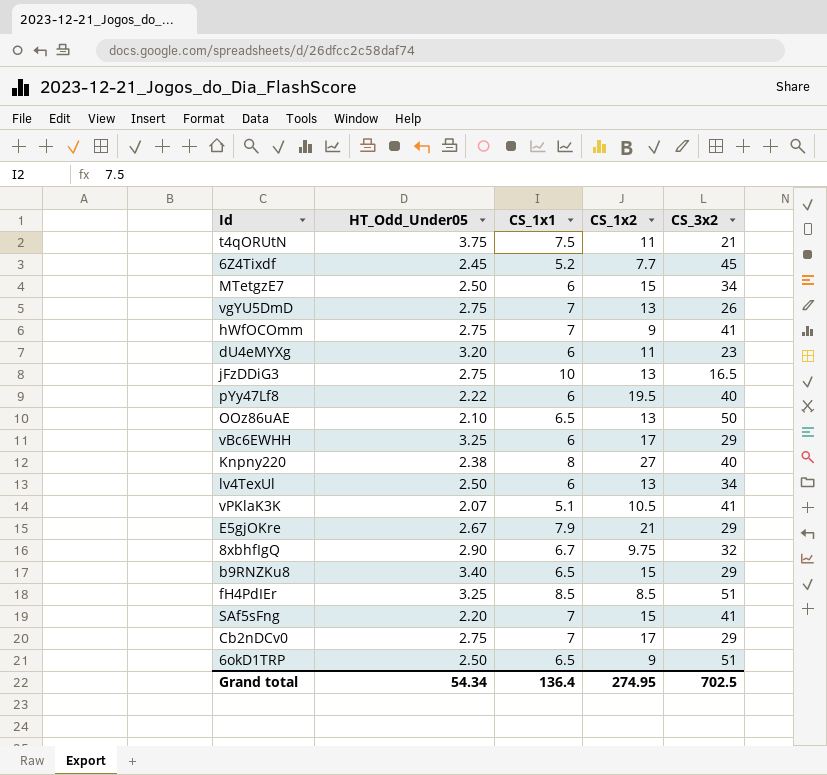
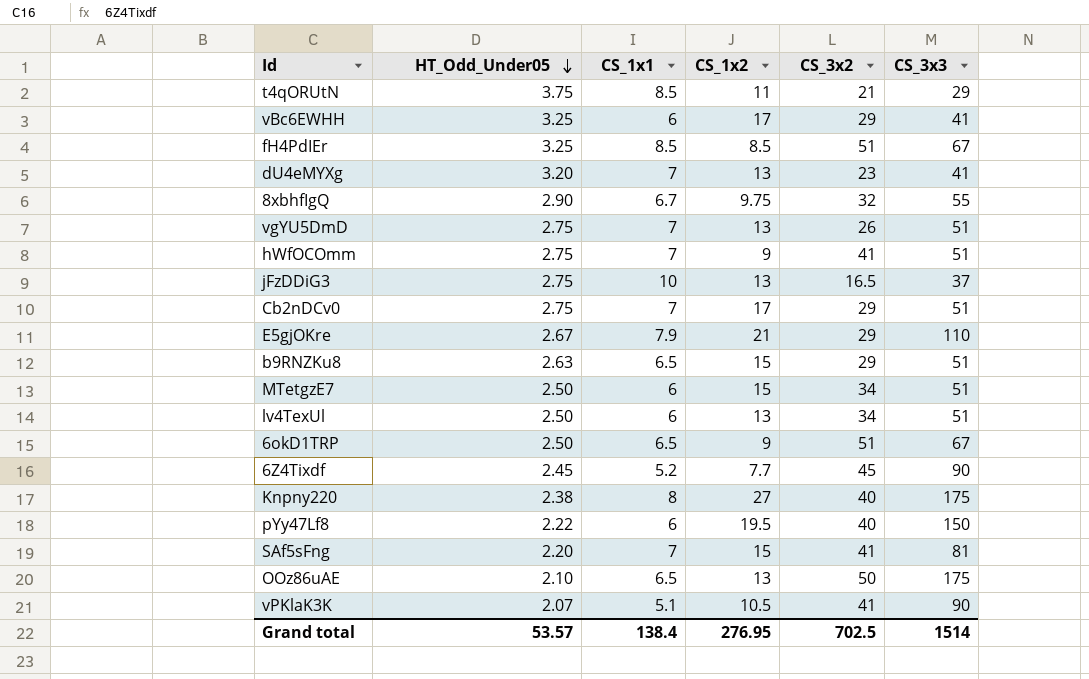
row order: none -> HT_Odd_Under05 descending
column CS_3x3 | position: none -> 6
t4qORUtN | CS_1x1: 7.5 -> 8.5
dU4eMYXg | CS_1x1: 6 -> 7
dU4eMYXg | CS_1x2: 11 -> 13
b9RNZKu8 | HT_Odd_Under05: 3.40 -> 2.63
Grand total | HT_Odd_Under05: 54.34 -> 53.57
Grand total | CS_1x1: 136.4 -> 138.4
Grand total | CS_1x2: 274.95 -> 276.95

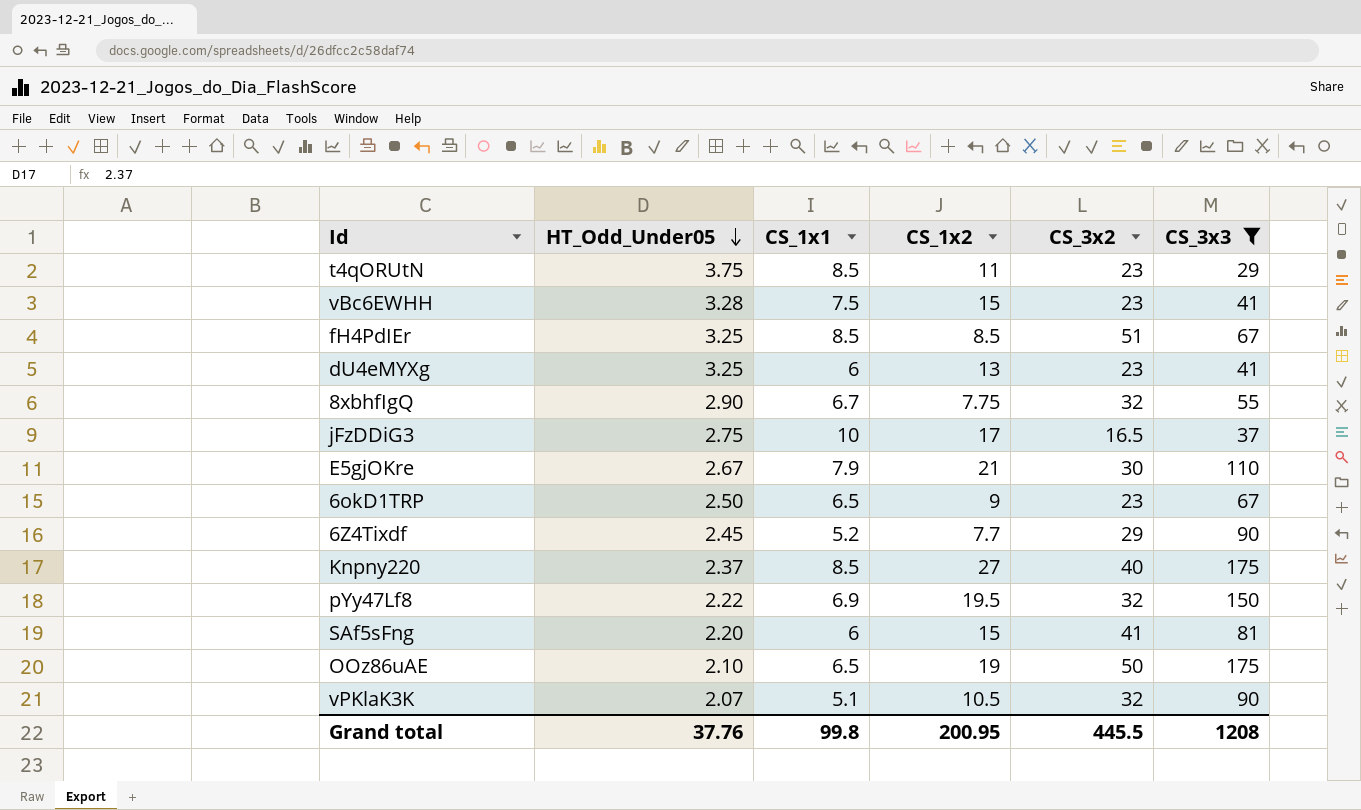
filter: none -> CS_3x3 != 51
t4qORUtN | CS_3x2: 21 -> 23
vBc6EWHH | HT_Odd_Under05: 3.25 -> 3.28
vBc6EWHH | CS_1x1: 6 -> 7.5
vBc6EWHH | CS_1x2: 17 -> 15
vBc6EWHH | CS_3x2: 29 -> 23
dU4eMYXg | HT_Odd_Under05: 3.20 -> 3.25
dU4eMYXg | CS_1x1: 7 -> 6
8xbhfIgQ | CS_1x2: 9.75 -> 7.75
jFzDDiG3 | CS_1x2: 13 -> 17
E5gjOKre | CS_3x2: 29 -> 30
6okD1TRP | CS_3x2: 51 -> 23
6Z4Tixdf | CS_3x2: 45 -> 29
Knpny220 | HT_Odd_Under05: 2.38 -> 2.37
Knpny220 | CS_1x1: 8 -> 8.5
pYy47Lf8 | CS_1x1: 6 -> 6.9
pYy47Lf8 | CS_3x2: 40 -> 32
SAf5sFng | CS_1x1: 7 -> 6
OOz86uAE | CS_1x2: 13 -> 19
vPKlaK3K | CS_3x2: 41 -> 32
Grand total | HT_Odd_Under05: 53.57 -> 37.76
Grand total | CS_1x1: 138.4 -> 99.8
Grand total | CS_1x2: 276.95 -> 200.95
Grand total | CS_3x2: 702.5 -> 445.5
Grand total | CS_3x3: 1514 -> 1208

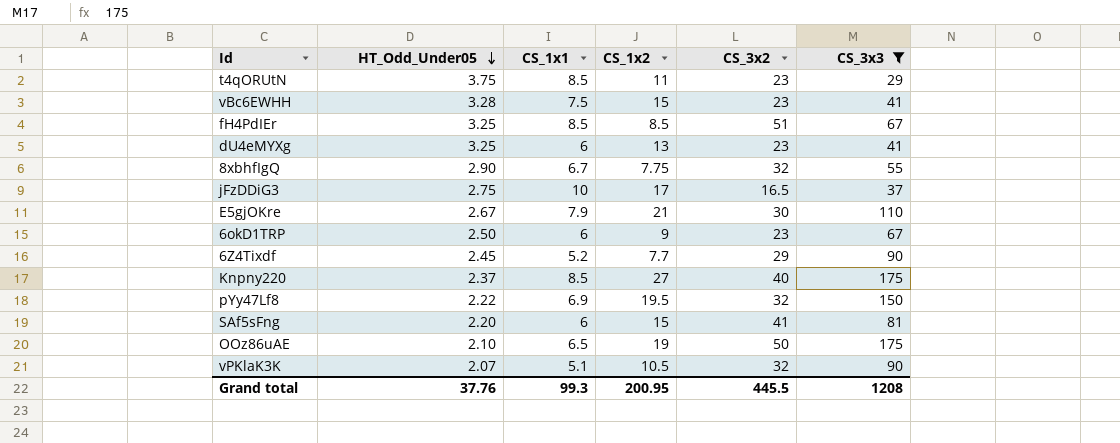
6okD1TRP | CS_1x1: 6.5 -> 6
Grand total | CS_1x1: 99.8 -> 99.3

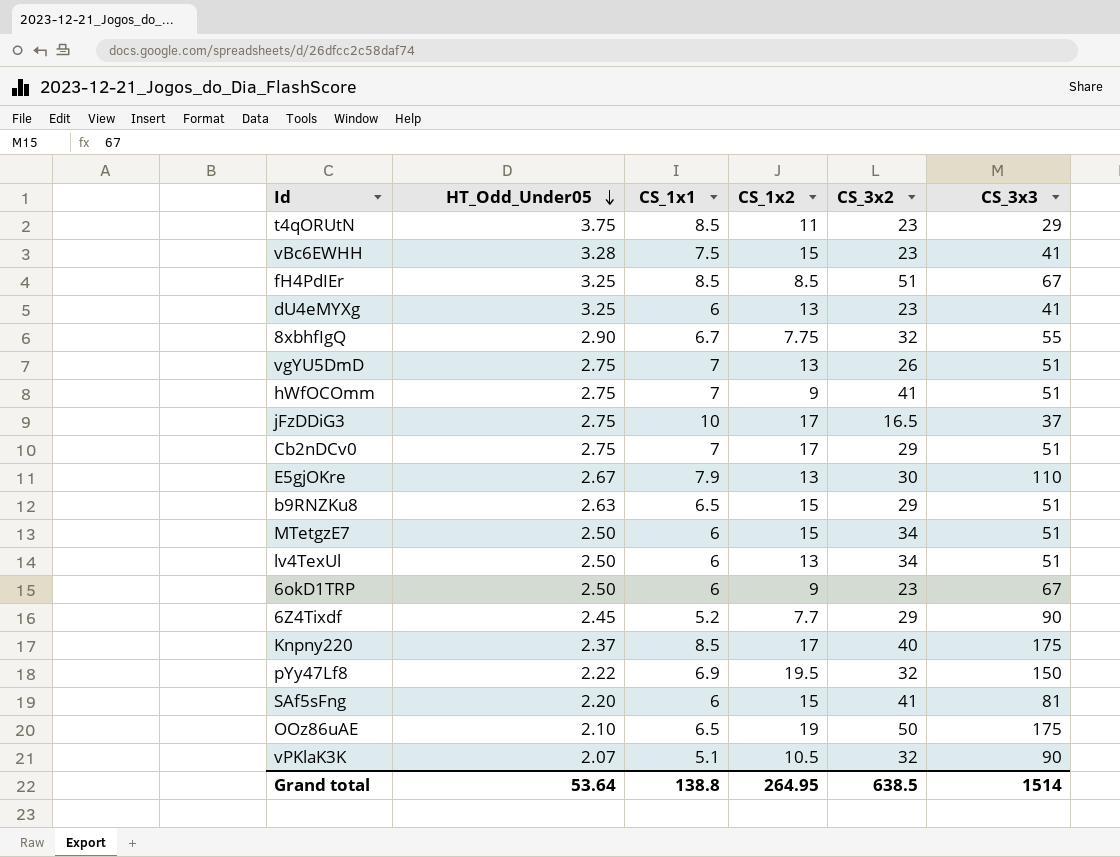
filter: CS_3x3 != 51 -> none
E5gjOKre | CS_1x2: 21 -> 13
Knpny220 | CS_1x2: 27 -> 17
Grand total | HT_Odd_Under05: 37.76 -> 53.64
Grand total | CS_1x1: 99.3 -> 138.8
Grand total | CS_1x2: 200.95 -> 264.95
Grand total | CS_3x2: 445.5 -> 638.5
Grand total | CS_3x3: 1208 -> 1514

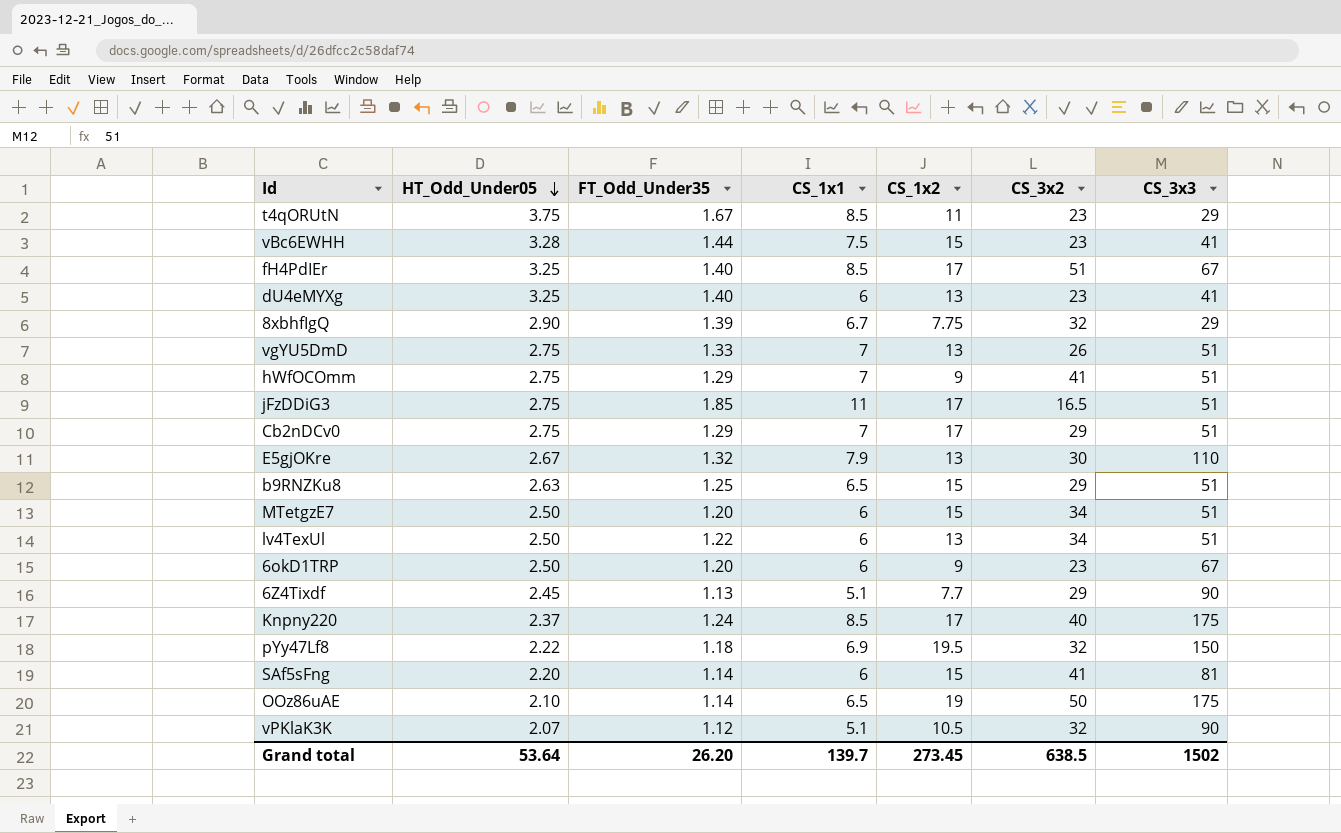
column FT_Odd_Under35 | position: none -> 3
fH4PdIEr | CS_1x2: 8.5 -> 17
8xbhfIgQ | CS_3x3: 55 -> 29
jFzDDiG3 | CS_1x1: 10 -> 11
jFzDDiG3 | CS_3x3: 37 -> 51
6Z4Tixdf | CS_1x1: 5.2 -> 5.1
Grand total | CS_1x1: 138.8 -> 139.7
Grand total | CS_1x2: 264.95 -> 273.45
Grand total | CS_3x3: 1514 -> 1502

